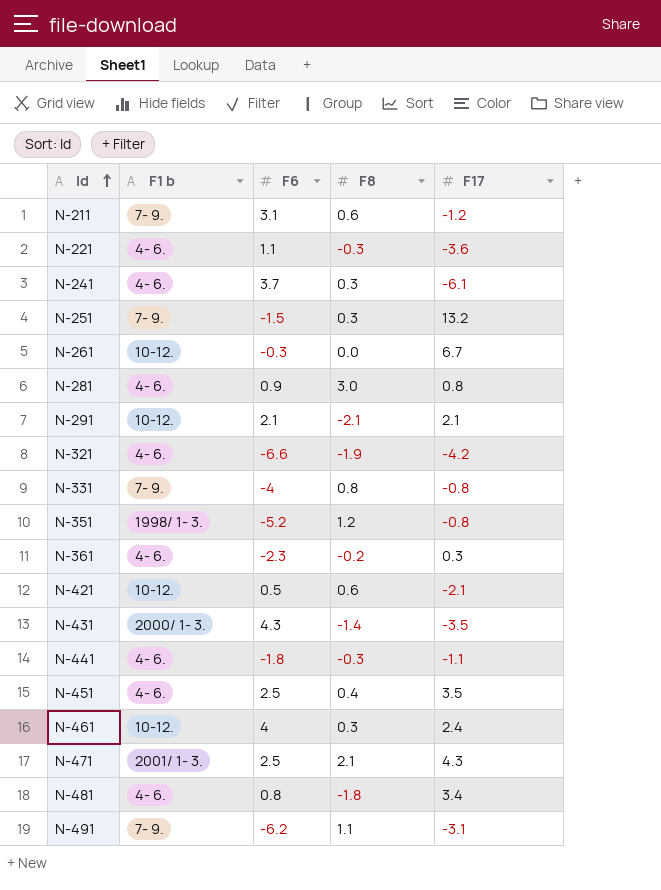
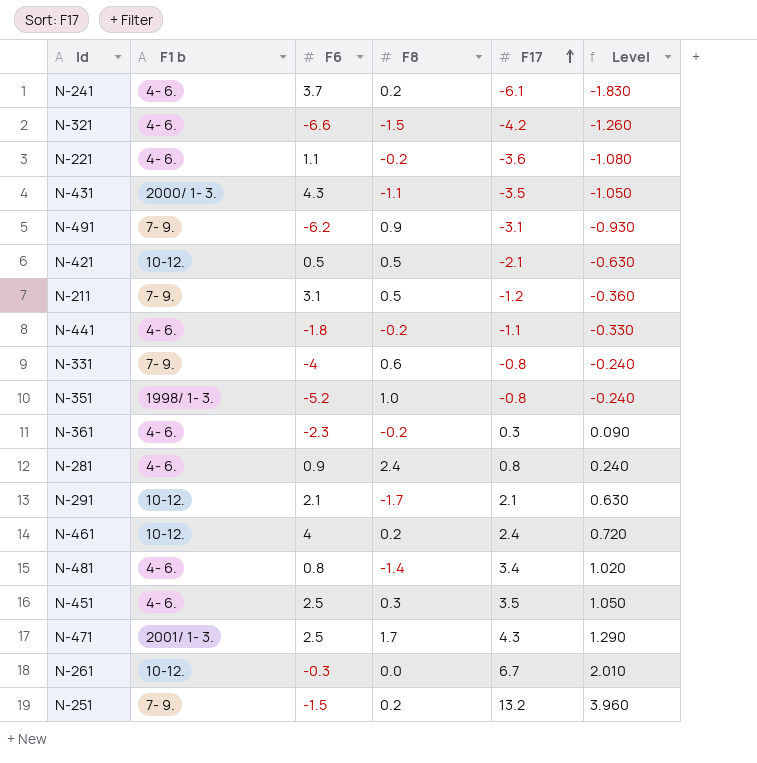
row order: Id ascending -> F17 ascending
column Level | formula: none -> [F17] * 0.3
N-241 | F8: 0.3 -> 0.2
N-321 | F8: -1.9 -> -1.5
N-221 | F8: -0.3 -> -0.2
N-431 | F8: -1.4 -> -1.1
N-491 | F8: 1.1 -> 0.9
N-421 | F8: 0.6 -> 0.5
N-211 | F8: 0.6 -> 0.5
N-441 | F8: -0.3 -> -0.2
N-331 | F8: 0.8 -> 0.6
N-351 | F8: 1.2 -> 1.0
N-281 | F8: 3.0 -> 2.4
N-291 | F8: -2.1 -> -1.7
N-461 | F8: 0.3 -> 0.2
N-481 | F8: -1.8 -> -1.4
N-451 | F8: 0.4 -> 0.3
N-471 | F8: 2.1 -> 1.7
N-251 | F8: 0.3 -> 0.2

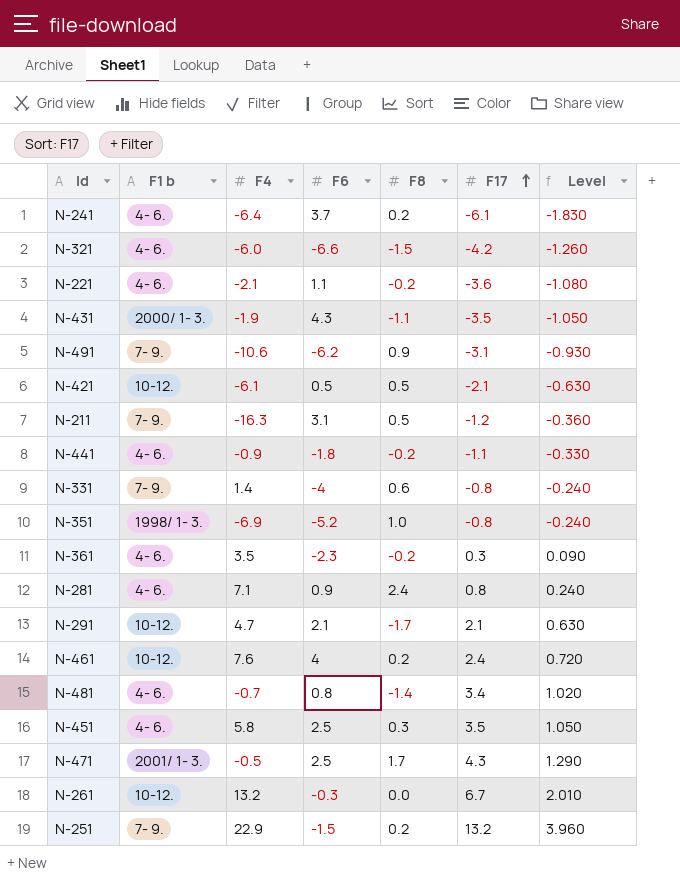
column F4 | position: none -> 3

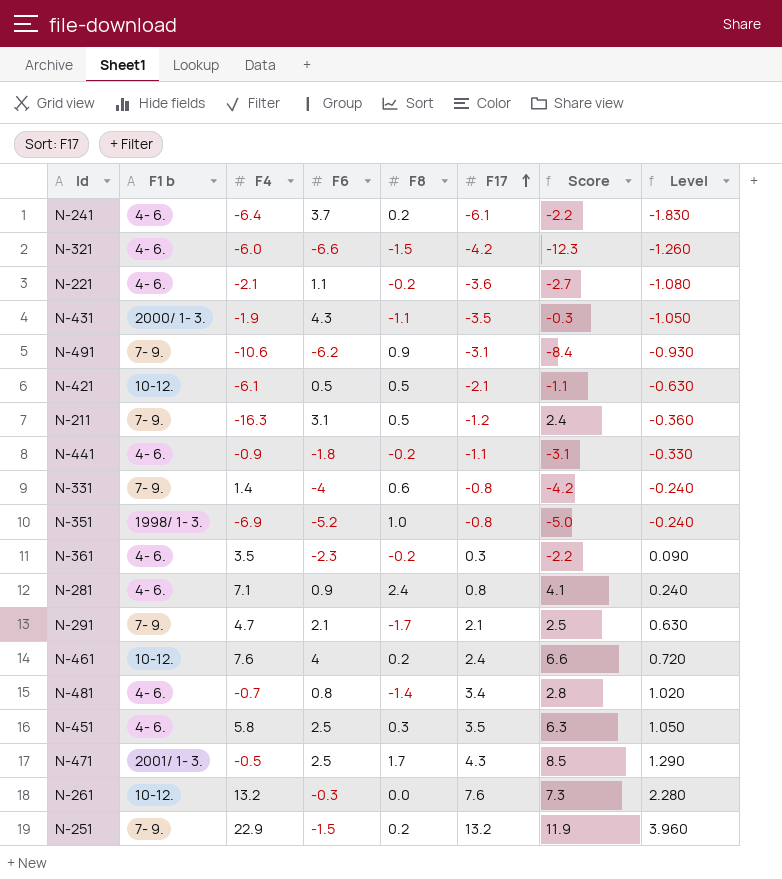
column Score | formula: none -> [F6] + [F8] + [F17]
N-291 | F1 b: 10-12. -> 7- 9.
N-261 | F17: 6.7 -> 7.6
N-261 | Level: 2.010 -> 2.280

